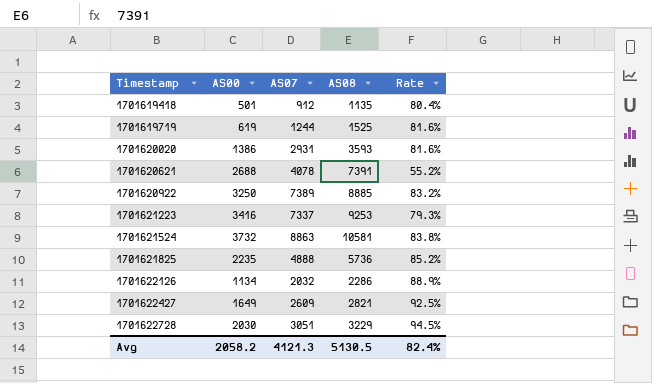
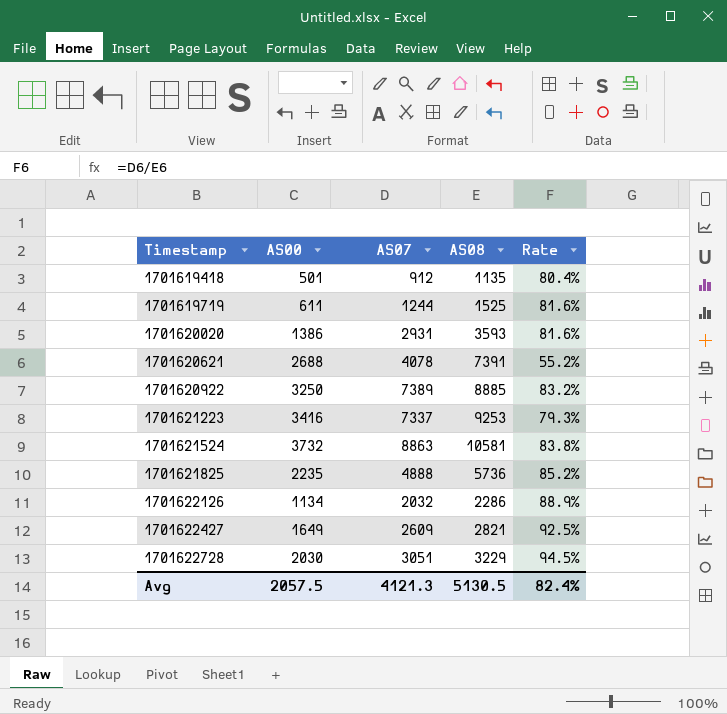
1701619719 | AS00: 619 -> 611
Avg | AS00: 2058.2 -> 2057.5

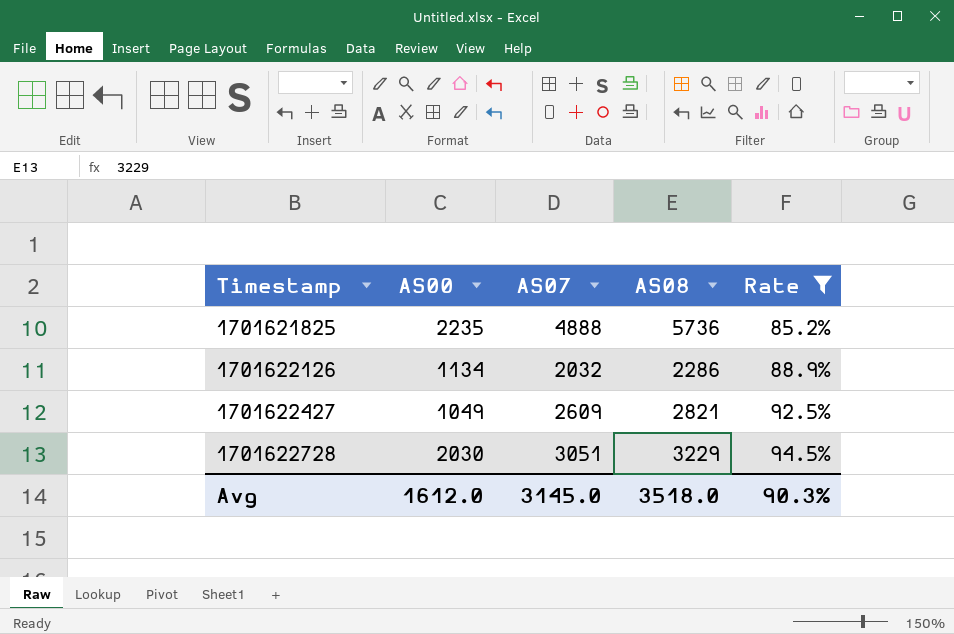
filter: none -> Rate >= 85.2%
1701622427 | AS00: 1649 -> 1049
Avg | AS00: 2057.5 -> 1612.0
Avg | AS07: 4121.3 -> 3145.0
Avg | AS08: 5130.5 -> 3518.0
Avg | Rate: 82.4% -> 90.3%

